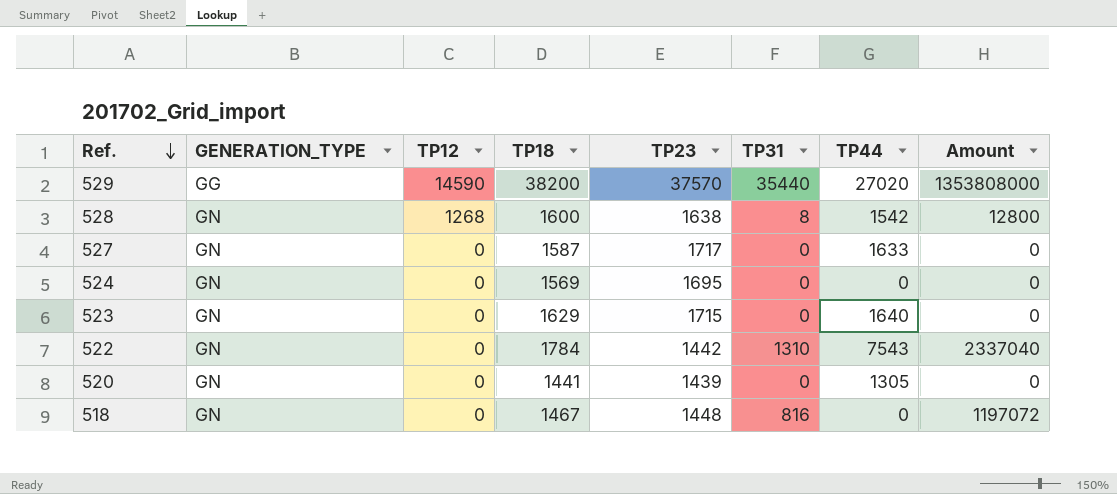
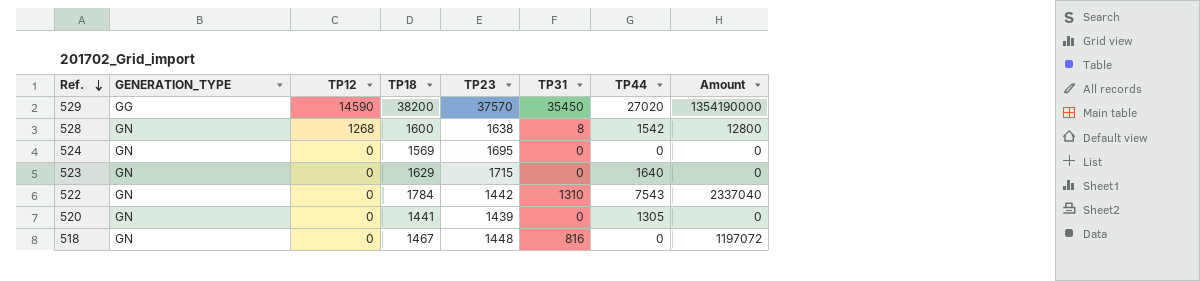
row 527: GN | 0 | 1587 | 1717 | 0 | 1633 | 0 -> none
529 | TP31: 35440 -> 35450
529 | Amount: 1353808000 -> 1354190000

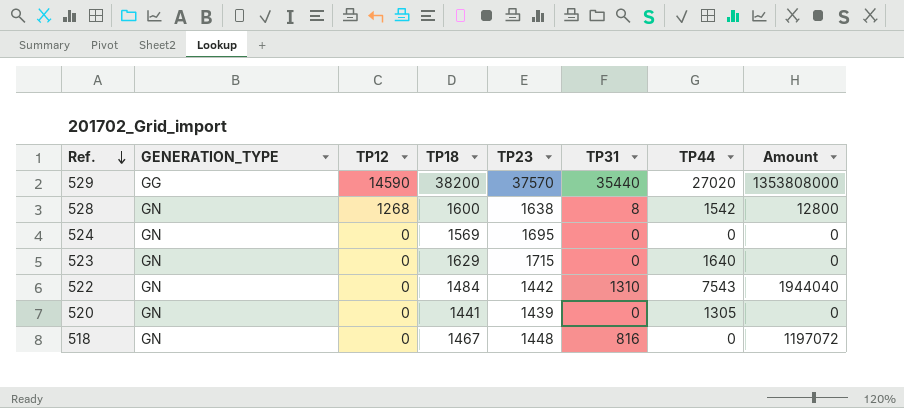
529 | TP31: 35450 -> 35440
529 | Amount: 1354190000 -> 1353808000
522 | TP18: 1784 -> 1484
522 | Amount: 2337040 -> 1944040

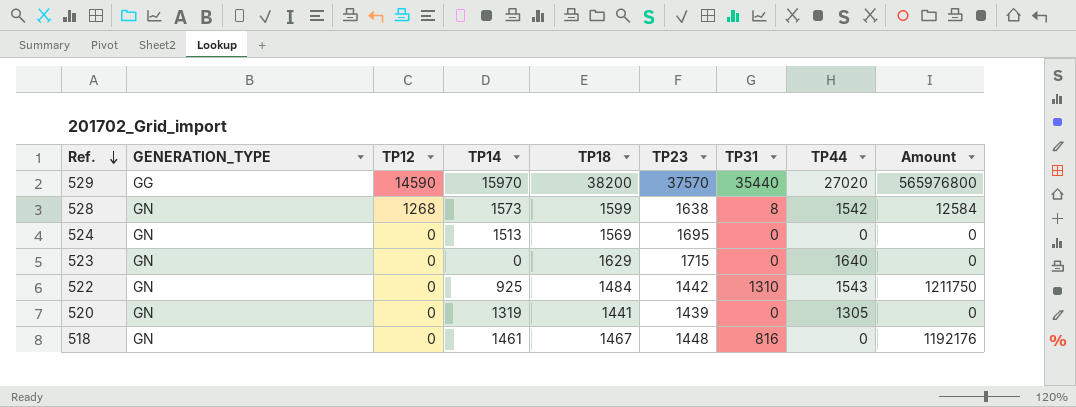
column TP14 | position: none -> 4
column Amount | formula: [TP18] * [TP31] -> [TP14] * [TP31]
528 | TP18: 1600 -> 1599
522 | TP44: 7543 -> 1543

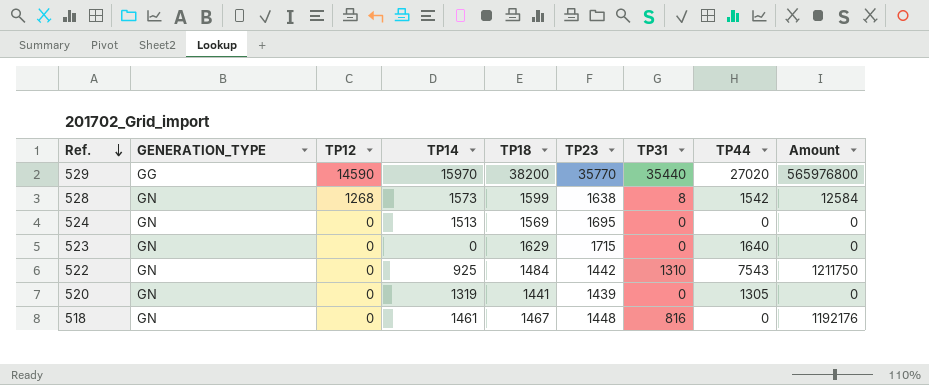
529 | TP23: 37570 -> 35770
522 | TP44: 1543 -> 7543

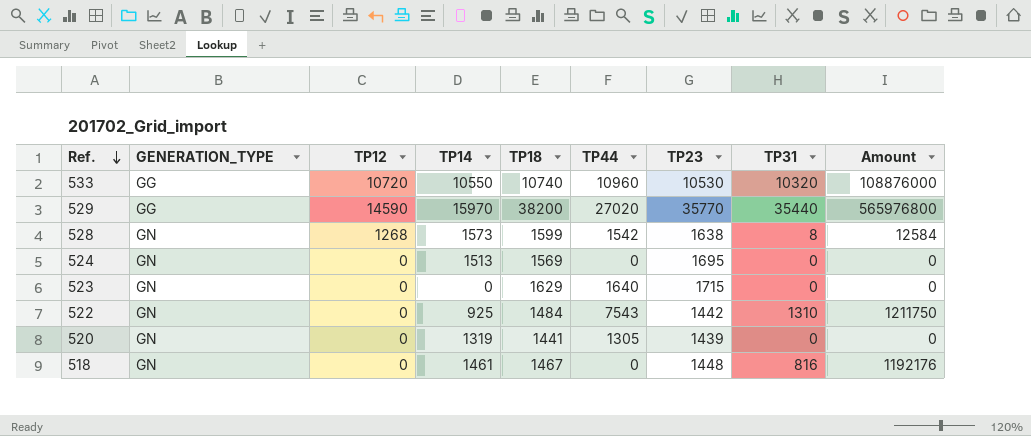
column TP44 | position: 8 -> 6
row 533: none -> GG | 10720 | 10550 | 10740 | 10960 | 10530 | 10320 | 108876000

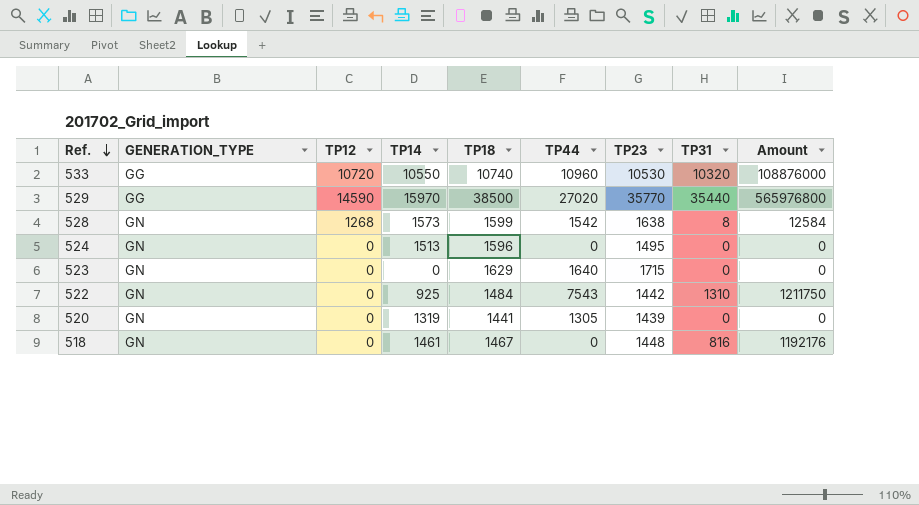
529 | TP18: 38200 -> 38500
524 | TP18: 1569 -> 1596
524 | TP23: 1695 -> 1495

